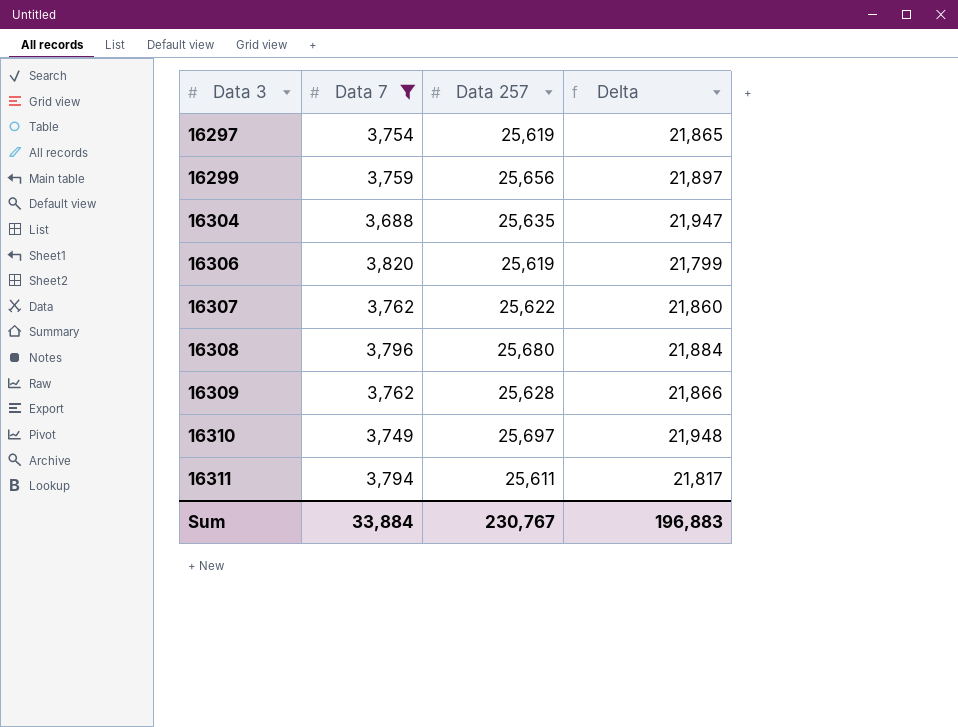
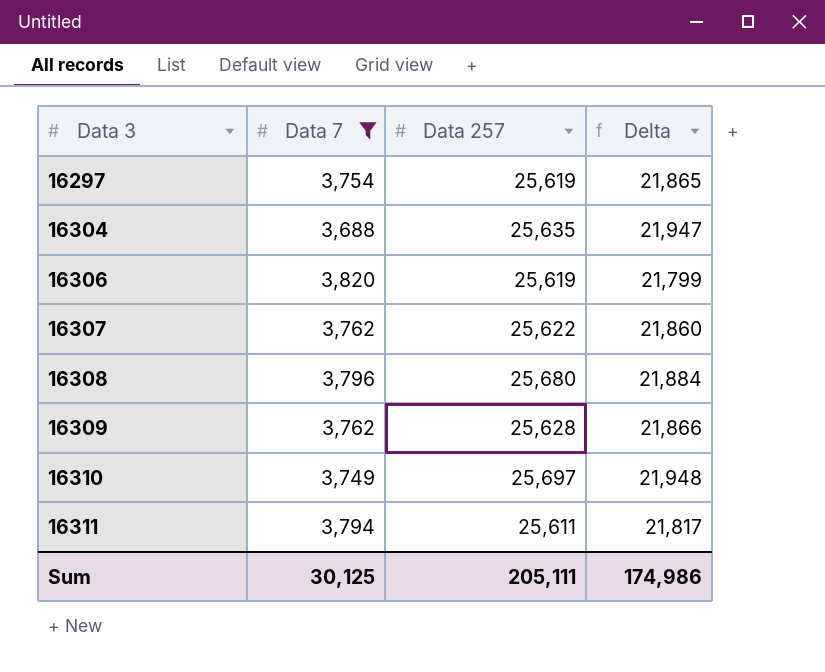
row 16299: 3,759 | 25,656 | 21,897 -> none
Sum | Data 7: 33,884 -> 30,125
Sum | Data 257: 230,767 -> 205,111
Sum | Delta: 196,883 -> 174,986

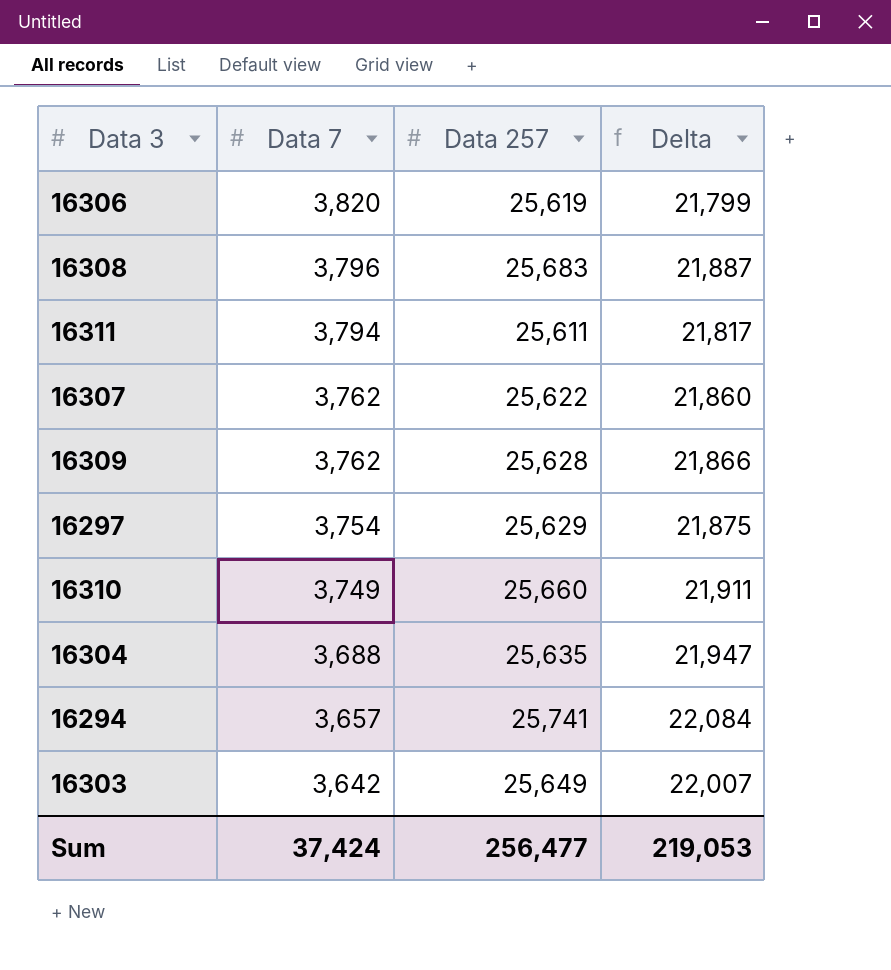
filter: Data 7 >= 3,688 -> none
row order: Data 3 ascending -> Data 7 descending
16308 | Data 257: 25,680 -> 25,683
16308 | Delta: 21,884 -> 21,887
16297 | Data 257: 25,619 -> 25,629
16297 | Delta: 21,865 -> 21,875
16310 | Data 257: 25,697 -> 25,660
16310 | Delta: 21,948 -> 21,911
Sum | Data 7: 30,125 -> 37,424
Sum | Data 257: 205,111 -> 256,477
Sum | Delta: 174,986 -> 219,053

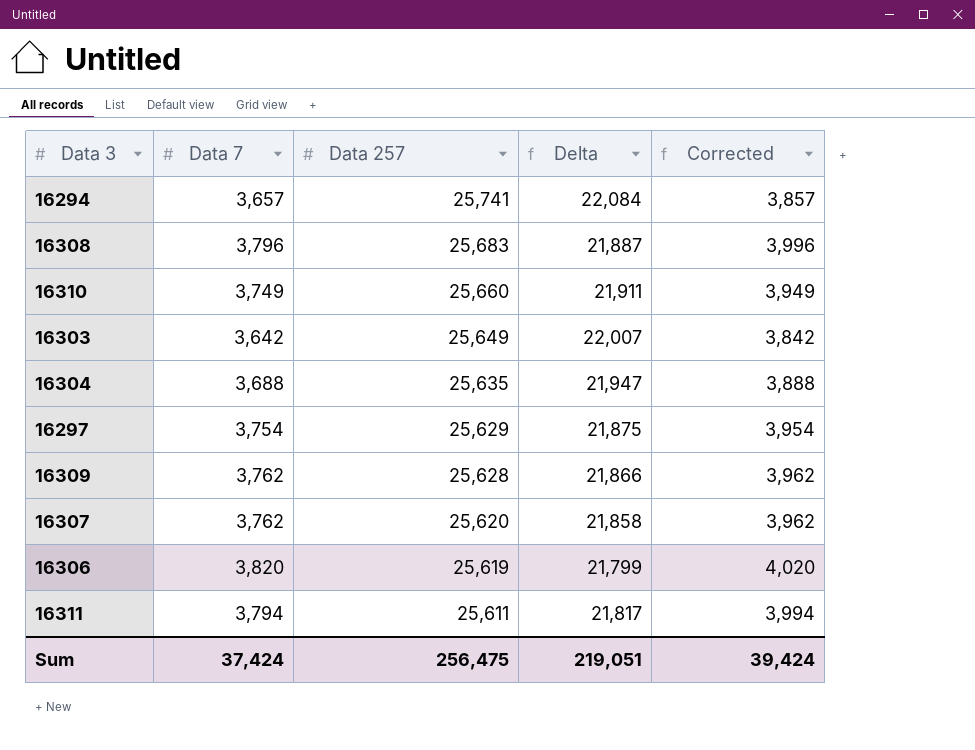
row order: Data 7 descending -> Data 257 descending
column Corrected | formula: none -> [Data 7] + 200
16307 | Data 257: 25,622 -> 25,620
16307 | Delta: 21,860 -> 21,858
Sum | Data 257: 256,477 -> 256,475
Sum | Delta: 219,053 -> 219,051

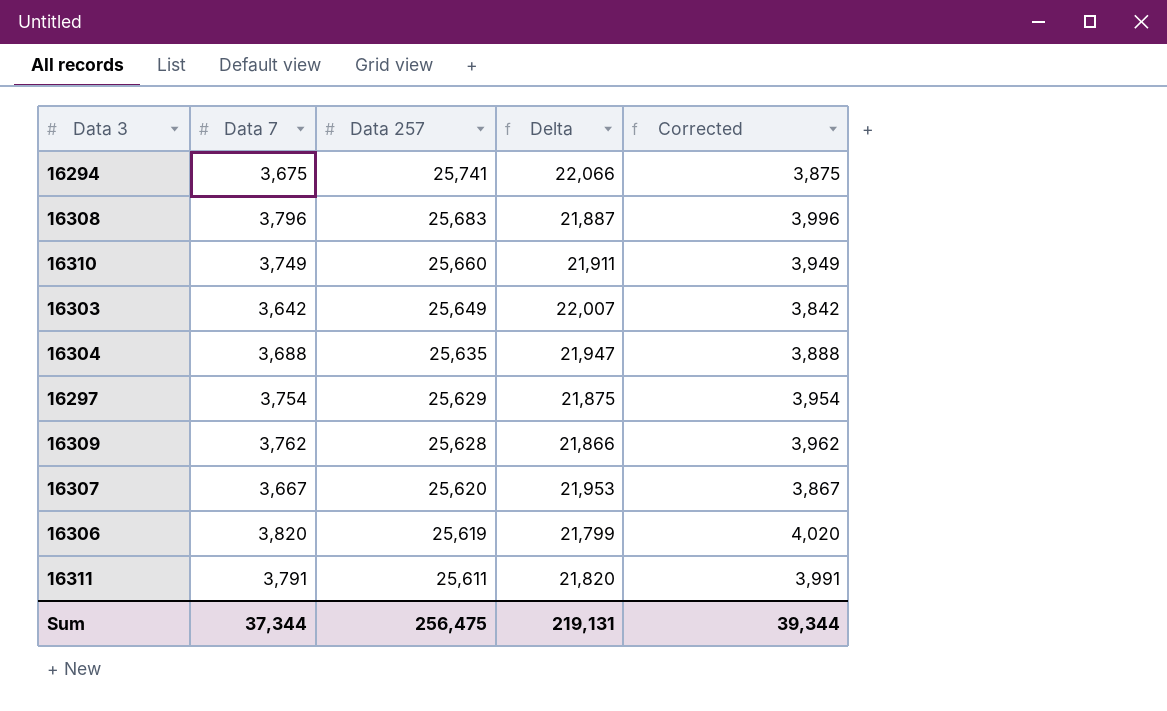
16294 | Data 7: 3,657 -> 3,675
16294 | Delta: 22,084 -> 22,066
16294 | Corrected: 3,857 -> 3,875
16307 | Data 7: 3,762 -> 3,667
16307 | Delta: 21,858 -> 21,953
16307 | Corrected: 3,962 -> 3,867
16311 | Data 7: 3,794 -> 3,791
16311 | Delta: 21,817 -> 21,820
16311 | Corrected: 3,994 -> 3,991
Sum | Data 7: 37,424 -> 37,344
Sum | Delta: 219,051 -> 219,131
Sum | Corrected: 39,424 -> 39,344

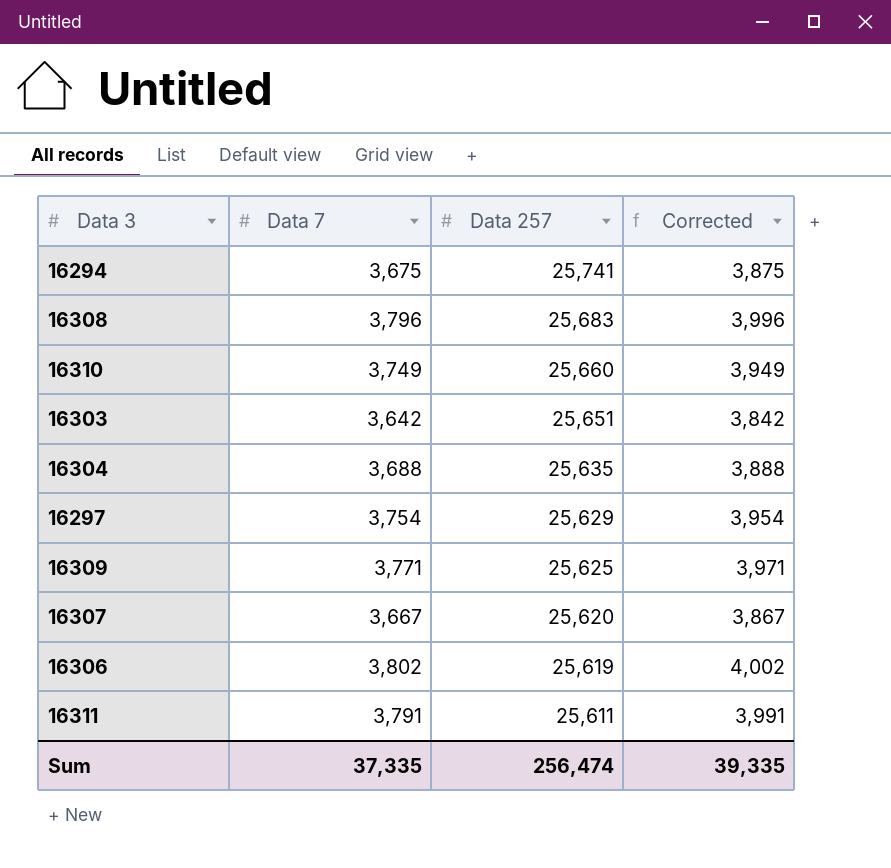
column Delta | formula: [Data 257] - [Data 7] -> none
16303 | Data 257: 25,649 -> 25,651
16309 | Data 7: 3,762 -> 3,771
16309 | Data 257: 25,628 -> 25,625
16309 | Corrected: 3,962 -> 3,971
16306 | Data 7: 3,820 -> 3,802
16306 | Corrected: 4,020 -> 4,002
Sum | Data 7: 37,344 -> 37,335
Sum | Data 257: 256,475 -> 256,474
Sum | Corrected: 39,344 -> 39,335

